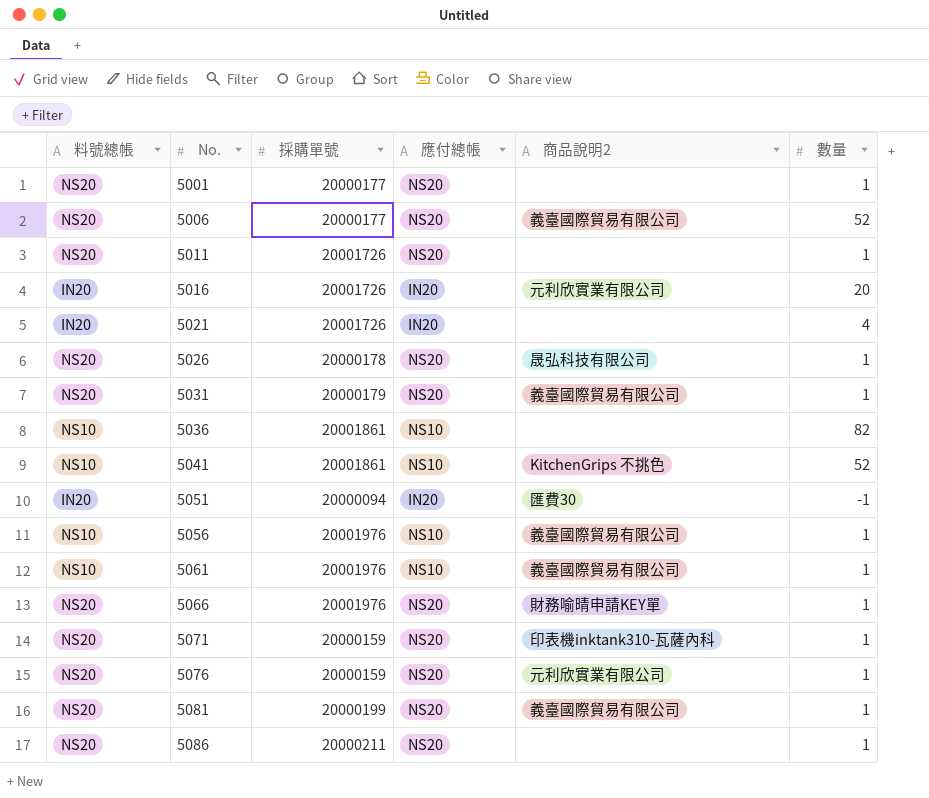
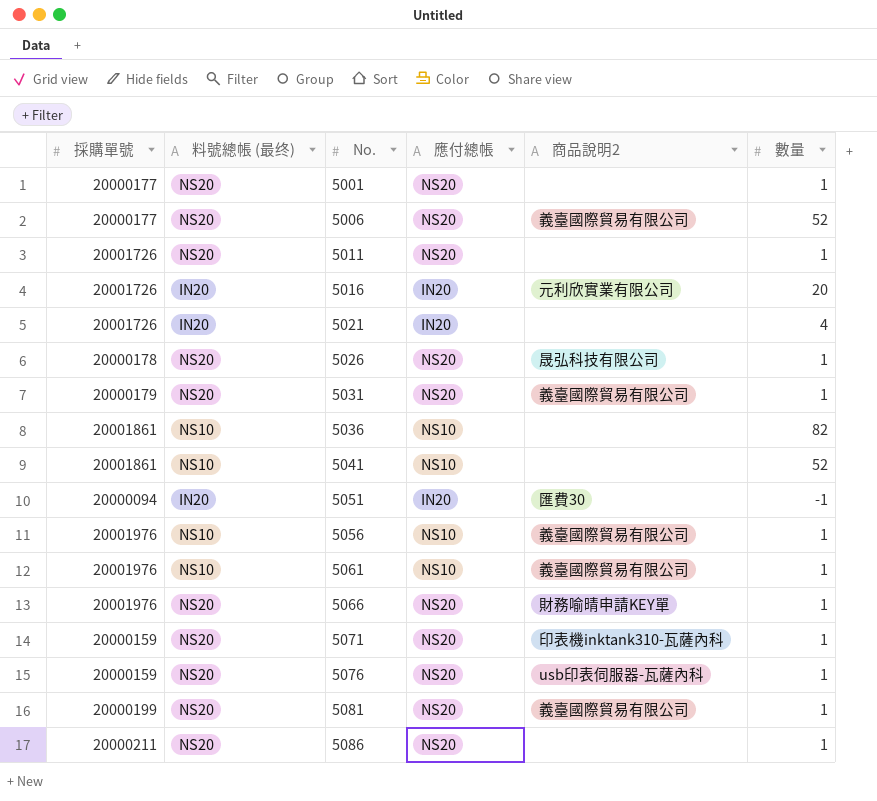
column 採購單號 | position: 3 -> 1
column name: 料號總帳 -> 料號總帳 (最终)
5041 | 商品說明2: KitchenGrips 不挑色 -> none
5076 | 商品說明2: 元利欣實業有限公司 -> usb印表伺服器-瓦薩內科

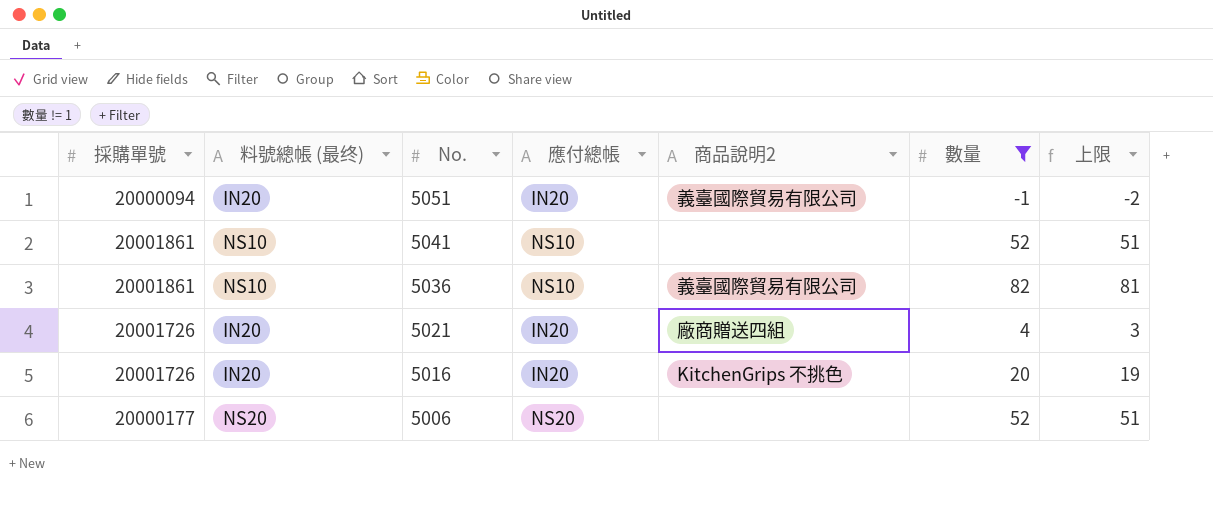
filter: none -> 數量 != 1
row order: No. ascending -> No. descending
column 上限 | formula: none -> [數量] - 1
5051 | 商品說明2: 匯費30 -> 義臺國際貿易有限公司
5036 | 商品說明2: none -> 義臺國際貿易有限公司
5021 | 商品說明2: none -> 廠商贈送四組
5016 | 商品說明2: 元利欣實業有限公司 -> KitchenGrips 不挑色
5006 | 商品說明2: 義臺國際貿易有限公司 -> none

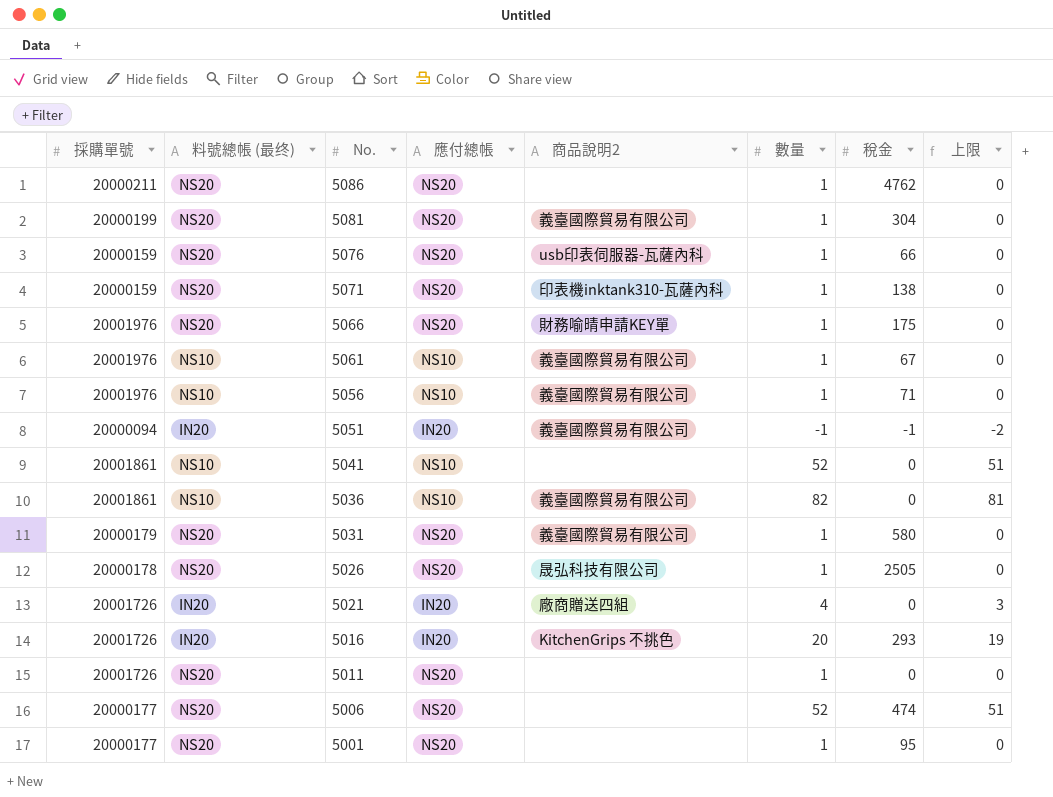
filter: 數量 != 1 -> none
column 稅金 | position: none -> 7

